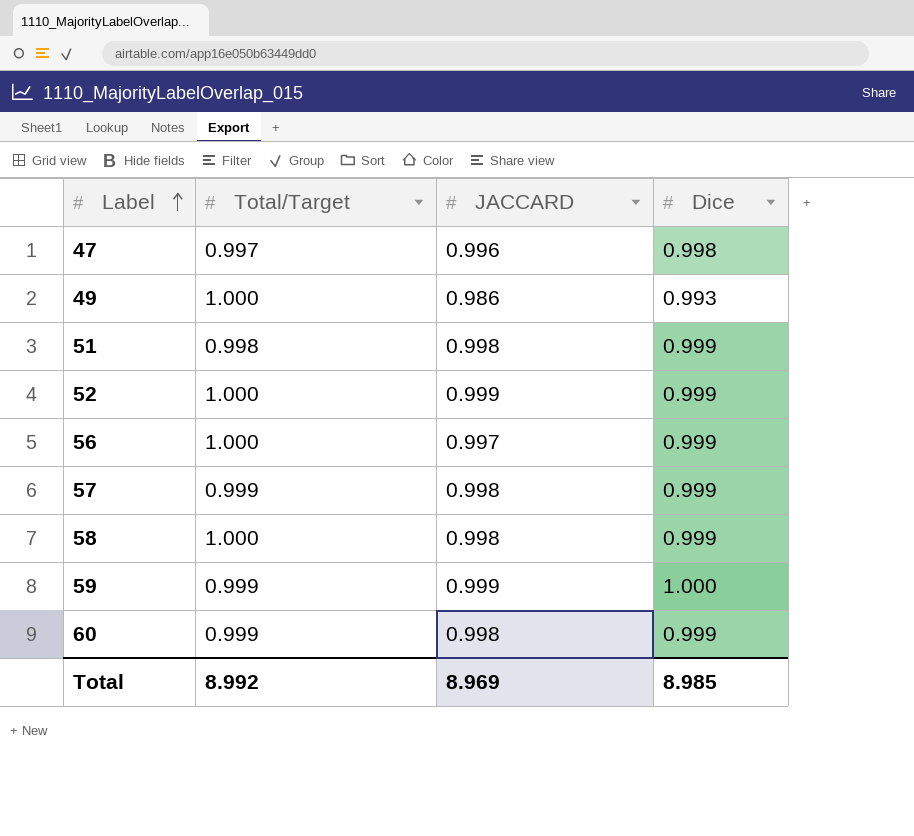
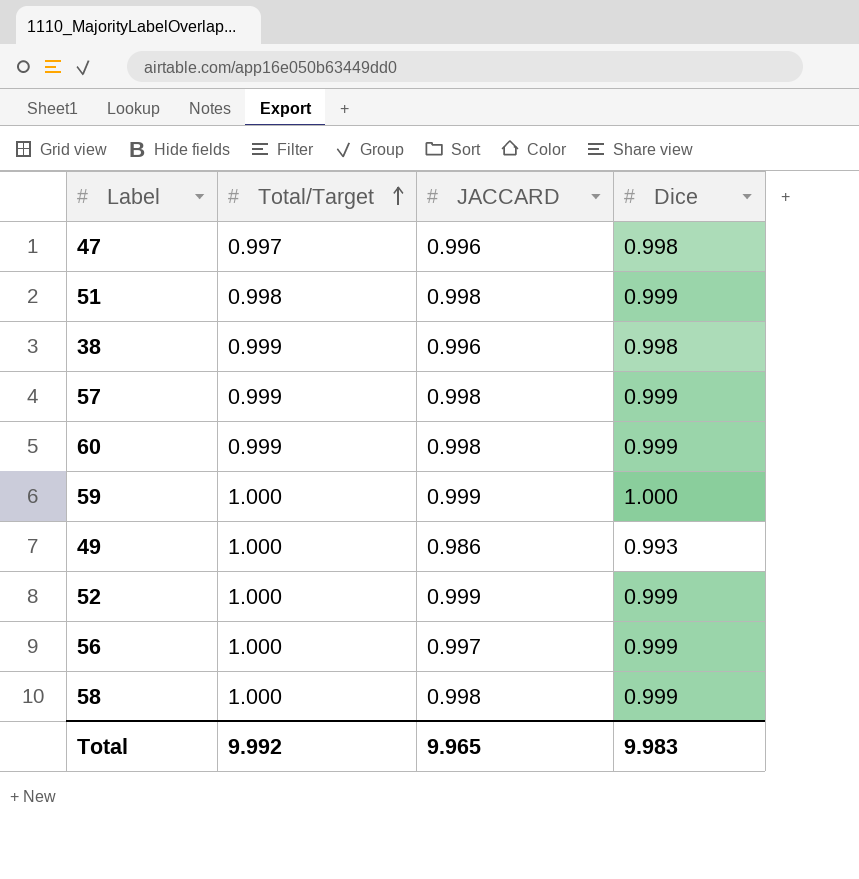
row order: Label ascending -> Total/Target ascending
row 38: none -> 0.999 | 0.996 | 0.998
59 | Total/Target: 0.999 -> 1.000
Total | Total/Target: 8.992 -> 9.992
Total | JACCARD: 8.969 -> 9.965
Total | Dice: 8.985 -> 9.983

